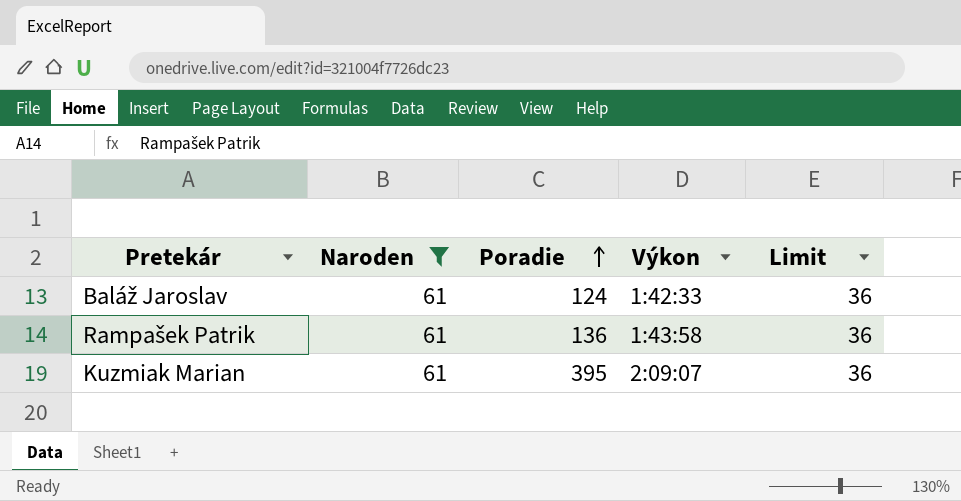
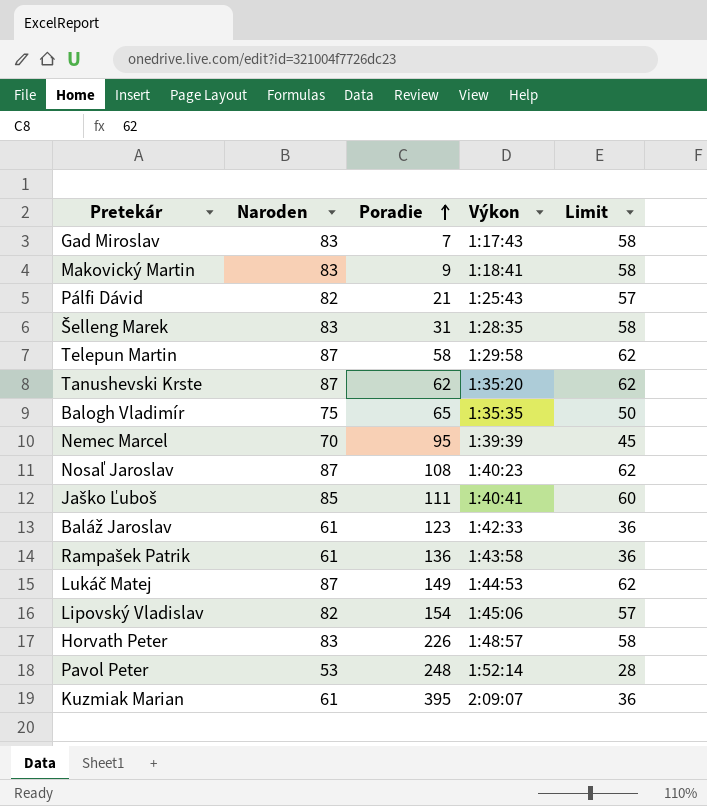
filter: Naroden = 61 -> none
Baláž Jaroslav | Poradie: 124 -> 123

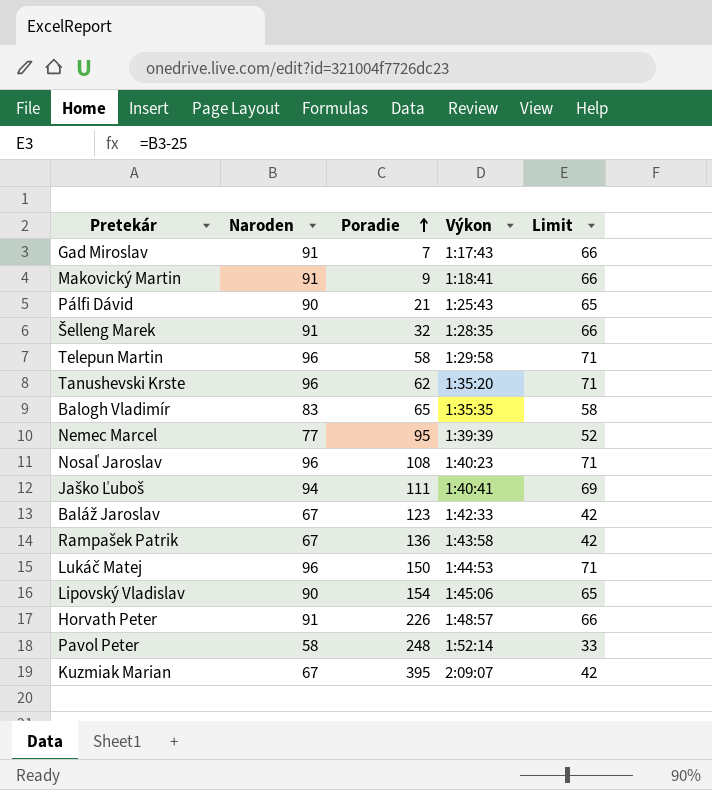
Gad Miroslav | Naroden: 83 -> 91
Gad Miroslav | Limit: 58 -> 66
Makovický Martin | Naroden: 83 -> 91
Makovický Martin | Limit: 58 -> 66
Pálfi Dávid | Naroden: 82 -> 90
Pálfi Dávid | Limit: 57 -> 65
Šelleng Marek | Naroden: 83 -> 91
Šelleng Marek | Poradie: 31 -> 32
Šelleng Marek | Limit: 58 -> 66
Telepun Martin | Naroden: 87 -> 96
Telepun Martin | Limit: 62 -> 71
Tanushevski Krste | Naroden: 87 -> 96
Tanushevski Krste | Limit: 62 -> 71
Balogh Vladimír | Naroden: 75 -> 83
Balogh Vladimír | Limit: 50 -> 58
Nemec Marcel | Naroden: 70 -> 77
Nemec Marcel | Limit: 45 -> 52
Nosaľ Jaroslav | Naroden: 87 -> 96
Nosaľ Jaroslav | Limit: 62 -> 71
Jaško Ľuboš | Naroden: 85 -> 94
Jaško Ľuboš | Limit: 60 -> 69
Baláž Jaroslav | Naroden: 61 -> 67
Baláž Jaroslav | Limit: 36 -> 42
Rampašek Patrik | Naroden: 61 -> 67
Rampašek Patrik | Limit: 36 -> 42
Lukáč Matej | Naroden: 87 -> 96
Lukáč Matej | Poradie: 149 -> 150
Lukáč Matej | Limit: 62 -> 71
Lipovský Vladislav | Naroden: 82 -> 90
Lipovský Vladislav | Limit: 57 -> 65
Horvath Peter | Naroden: 83 -> 91
Horvath Peter | Limit: 58 -> 66
Pavol Peter | Naroden: 53 -> 58
Pavol Peter | Limit: 28 -> 33
Kuzmiak Marian | Naroden: 61 -> 67
Kuzmiak Marian | Limit: 36 -> 42

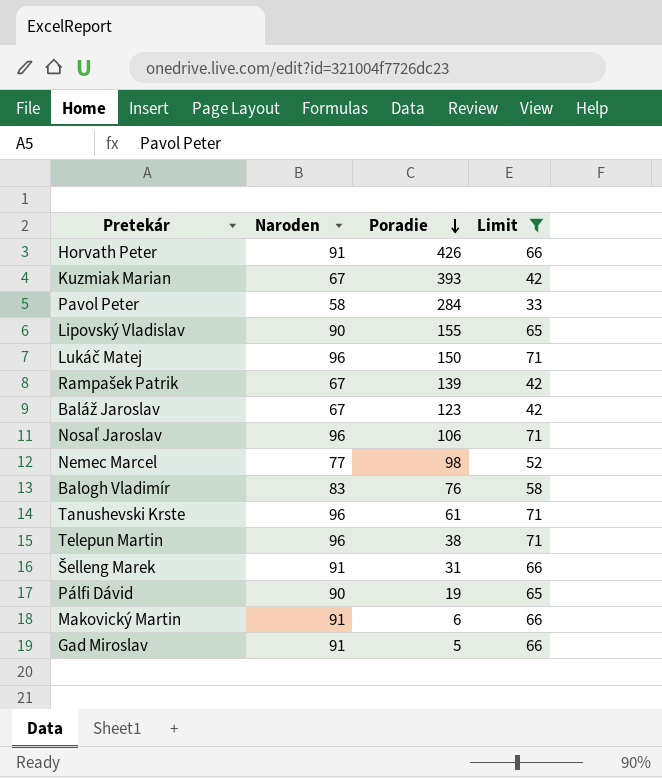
filter: none -> Limit != 69
row order: Poradie ascending -> Poradie descending
column Výkon | position: 4 -> none
Horvath Peter | Poradie: 226 -> 426
Kuzmiak Marian | Poradie: 395 -> 393
Pavol Peter | Poradie: 248 -> 284
Lipovský Vladislav | Poradie: 154 -> 155
Rampašek Patrik | Poradie: 136 -> 139
Nosaľ Jaroslav | Poradie: 108 -> 106
Nemec Marcel | Poradie: 95 -> 98
Balogh Vladimír | Poradie: 65 -> 76
Tanushevski Krste | Poradie: 62 -> 61
Telepun Martin | Poradie: 58 -> 38
Šelleng Marek | Poradie: 32 -> 31
Pálfi Dávid | Poradie: 21 -> 19
Makovický Martin | Poradie: 9 -> 6
Gad Miroslav | Poradie: 7 -> 5

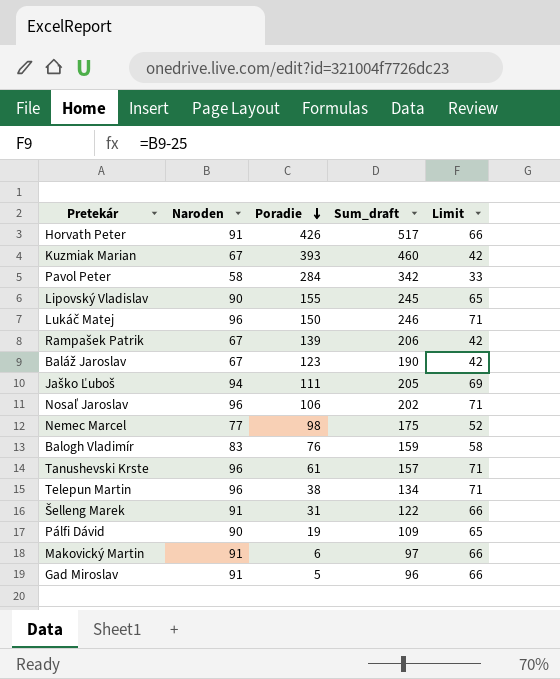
filter: Limit != 69 -> none
column Sum_draft | formula: none -> [Naroden] + [Poradie]

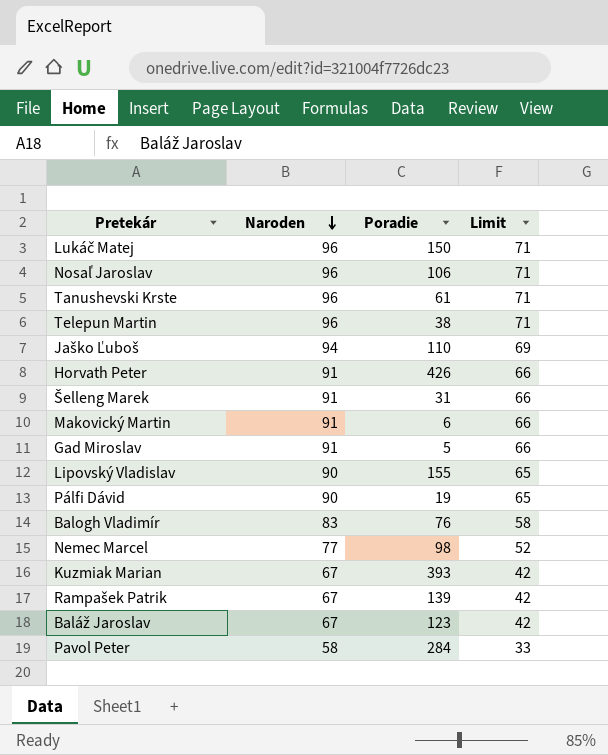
row order: Poradie descending -> Naroden descending
column Sum_draft | formula: [Naroden] + [Poradie] -> none
Jaško Ľuboš | Poradie: 111 -> 110

